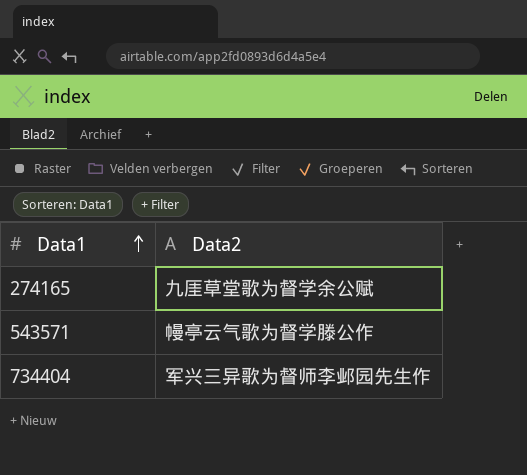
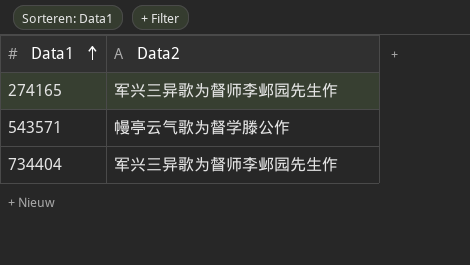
274165 | Data2: 九厓草堂歌为督学余公赋 -> 军兴三异歌为督师李邺园先生作

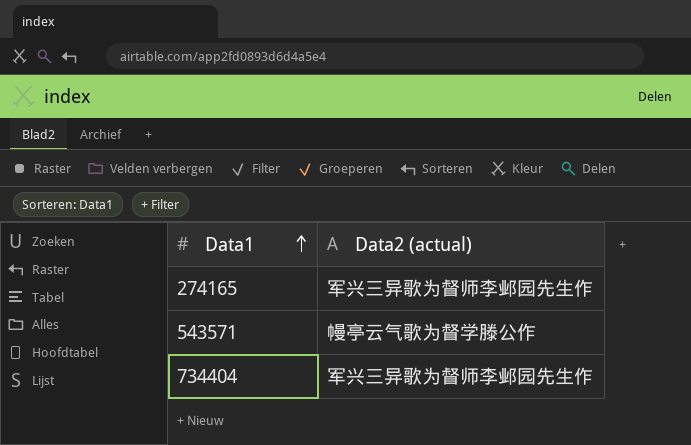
column name: Data2 -> Data2 (actual)

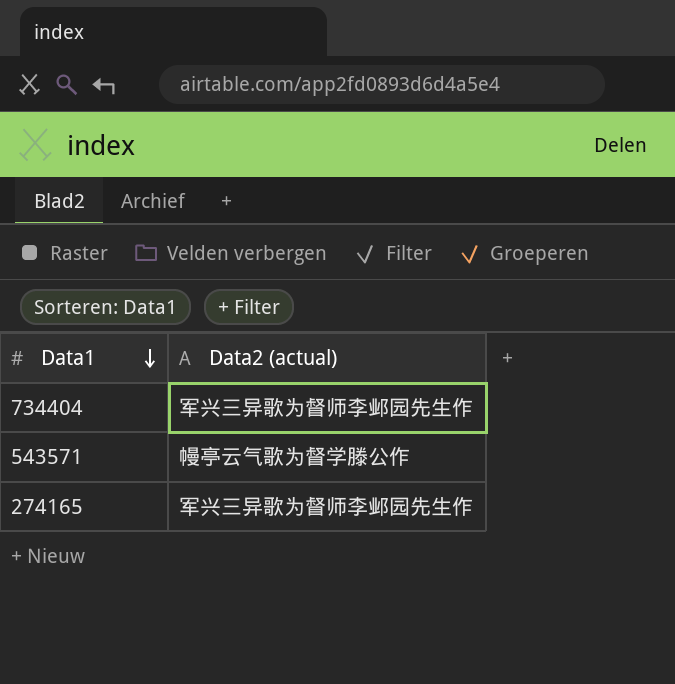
row order: Data1 ascending -> Data1 descending

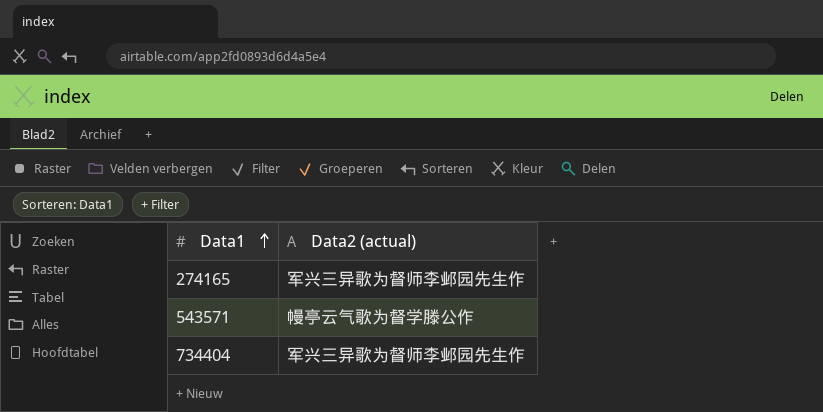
row order: Data1 descending -> Data1 ascending

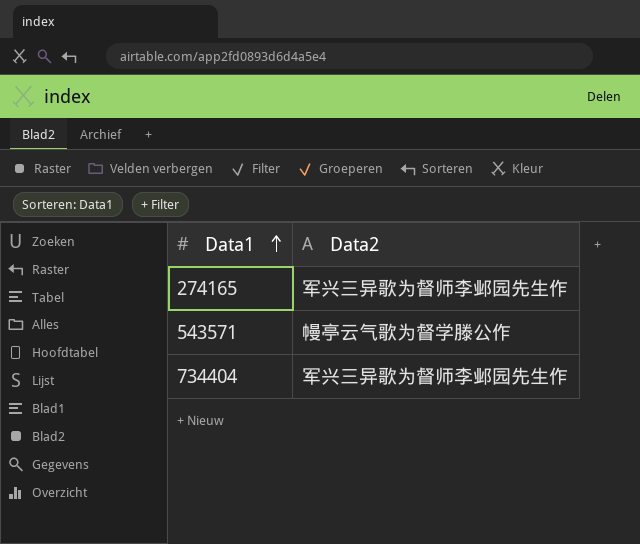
column name: Data2 (actual) -> Data2

